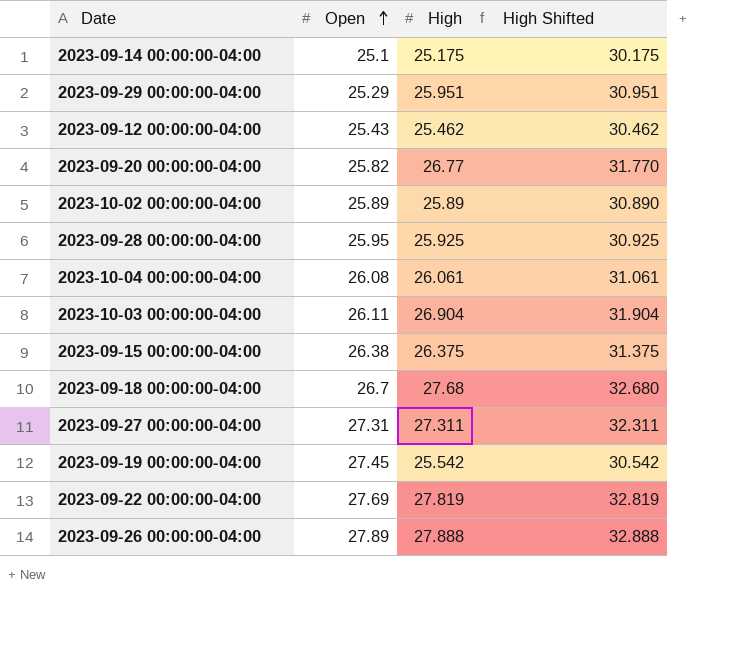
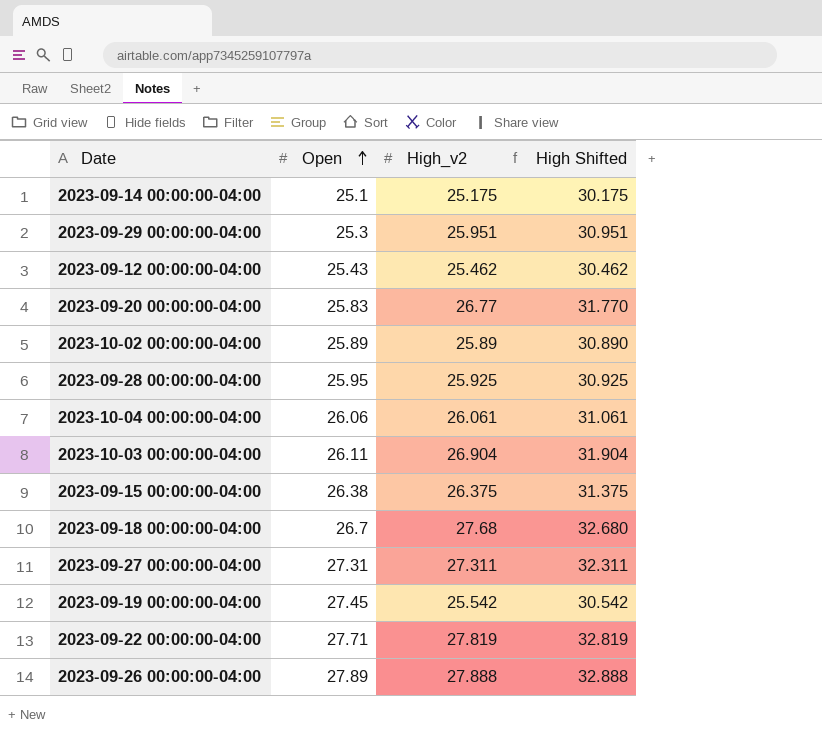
column name: High -> High_v2
2023-09-29 00:00:00-04:00 | Open: 25.29 -> 25.3
2023-09-20 00:00:00-04:00 | Open: 25.82 -> 25.83
2023-10-04 00:00:00-04:00 | Open: 26.08 -> 26.06
2023-09-22 00:00:00-04:00 | Open: 27.69 -> 27.71

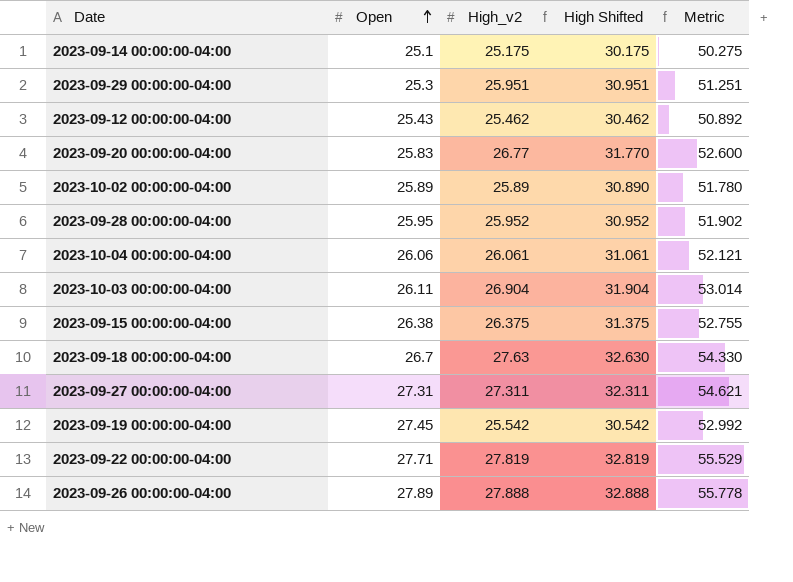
column Metric | formula: none -> [Open] + [High_v2]
2023-09-28 00:00:00-04:00 | High_v2: 25.925 -> 25.952
2023-09-28 00:00:00-04:00 | High Shifted: 30.925 -> 30.952
2023-09-18 00:00:00-04:00 | High_v2: 27.68 -> 27.63
2023-09-18 00:00:00-04:00 | High Shifted: 32.680 -> 32.630

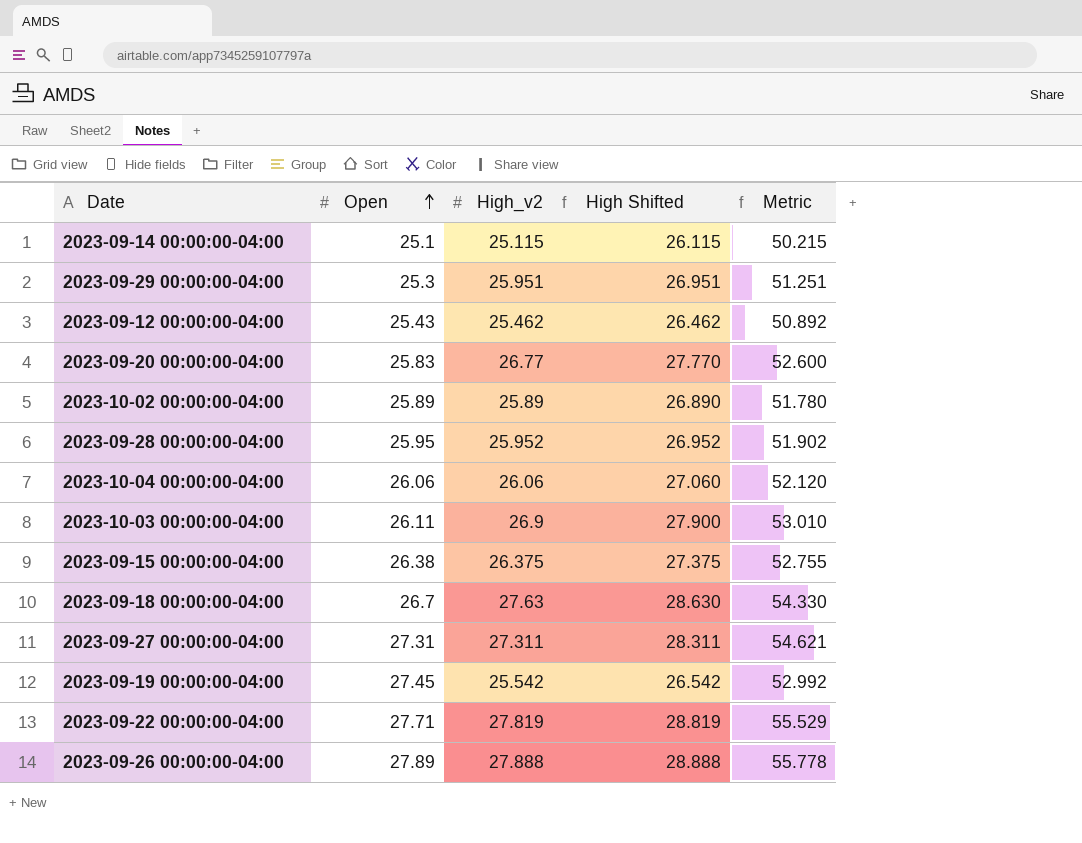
column High Shifted | formula: [High_v2] + 5 -> [High_v2] + 1
2023-09-14 00:00:00-04:00 | High_v2: 25.175 -> 25.115
2023-09-14 00:00:00-04:00 | Metric: 50.275 -> 50.215
2023-10-04 00:00:00-04:00 | High_v2: 26.061 -> 26.06
2023-10-04 00:00:00-04:00 | Metric: 52.121 -> 52.120
2023-10-03 00:00:00-04:00 | High_v2: 26.904 -> 26.9
2023-10-03 00:00:00-04:00 | Metric: 53.014 -> 53.010

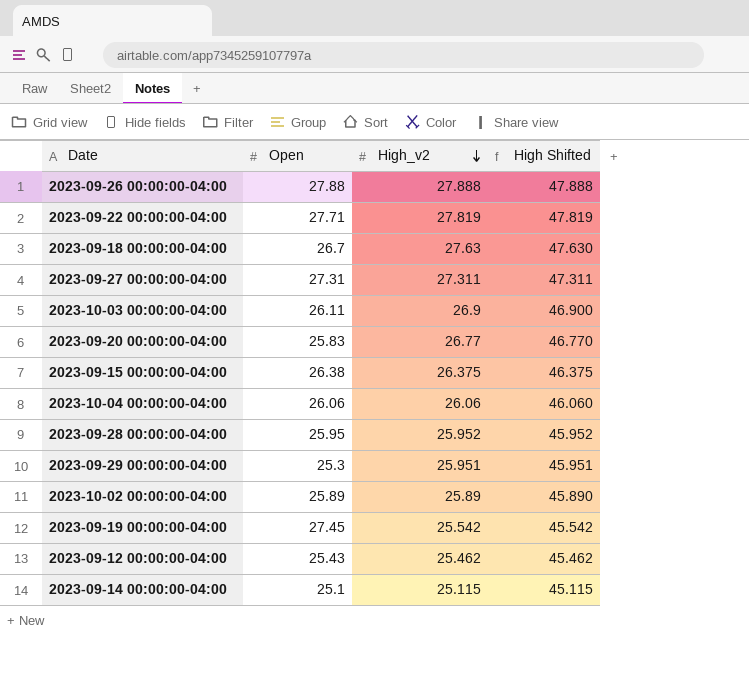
row order: Open ascending -> High_v2 descending
column Metric | formula: [Open] + [High_v2] -> none
column High Shifted | formula: [High_v2] + 1 -> [High_v2] + 20
2023-09-26 00:00:00-04:00 | Open: 27.89 -> 27.88

